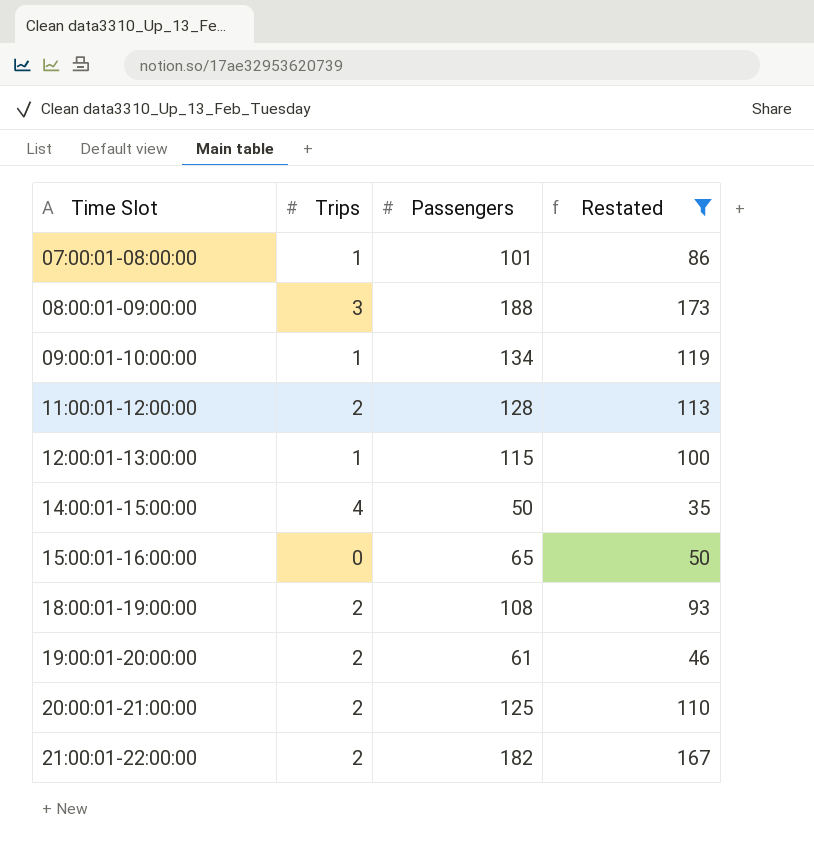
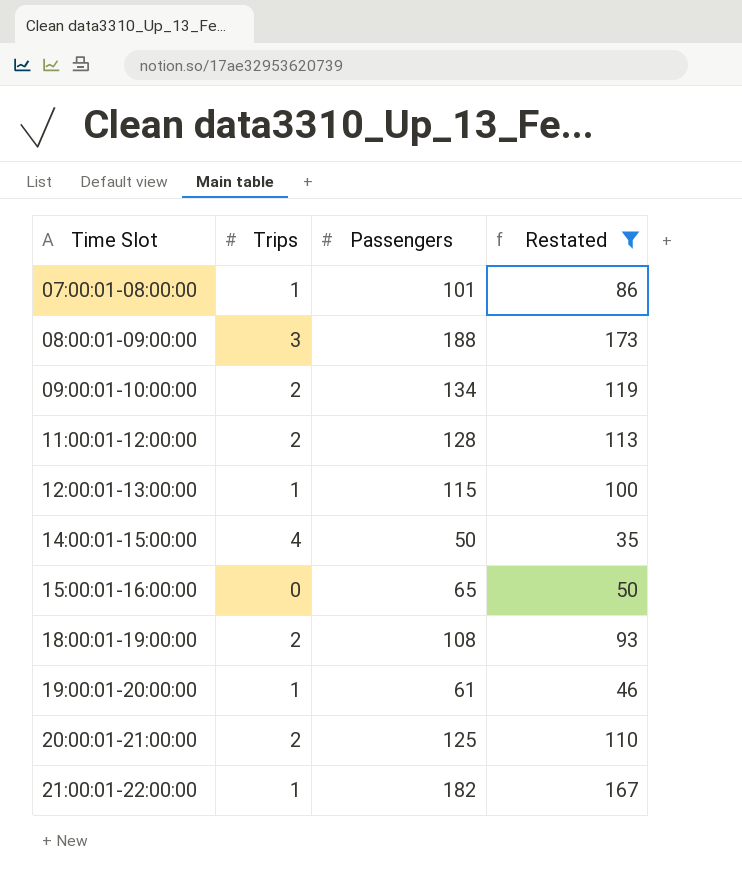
09:00:01-10:00:00 | Trips: 1 -> 2
19:00:01-20:00:00 | Trips: 2 -> 1
21:00:01-22:00:00 | Trips: 2 -> 1

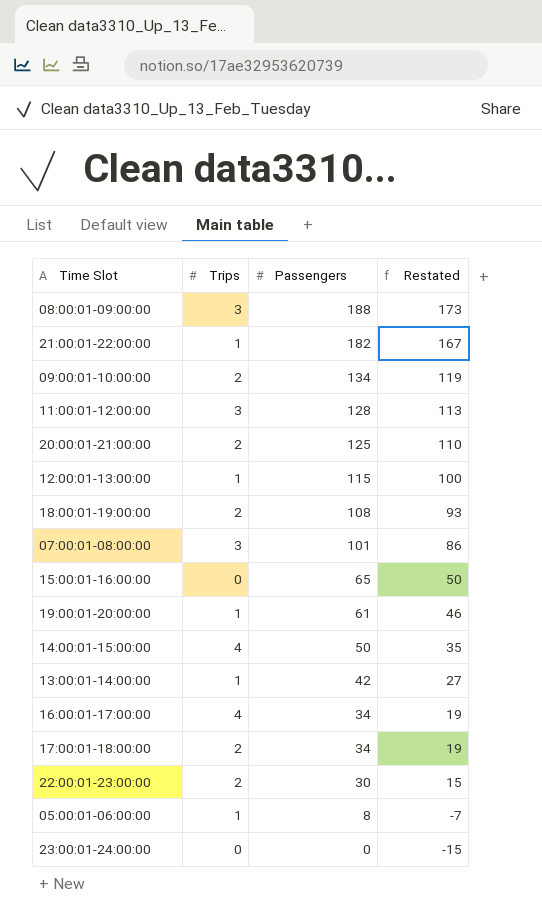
filter: Restated >= 35 -> none
row order: Time Slot ascending -> Passengers descending
11:00:01-12:00:00 | Trips: 2 -> 3
07:00:01-08:00:00 | Trips: 1 -> 3

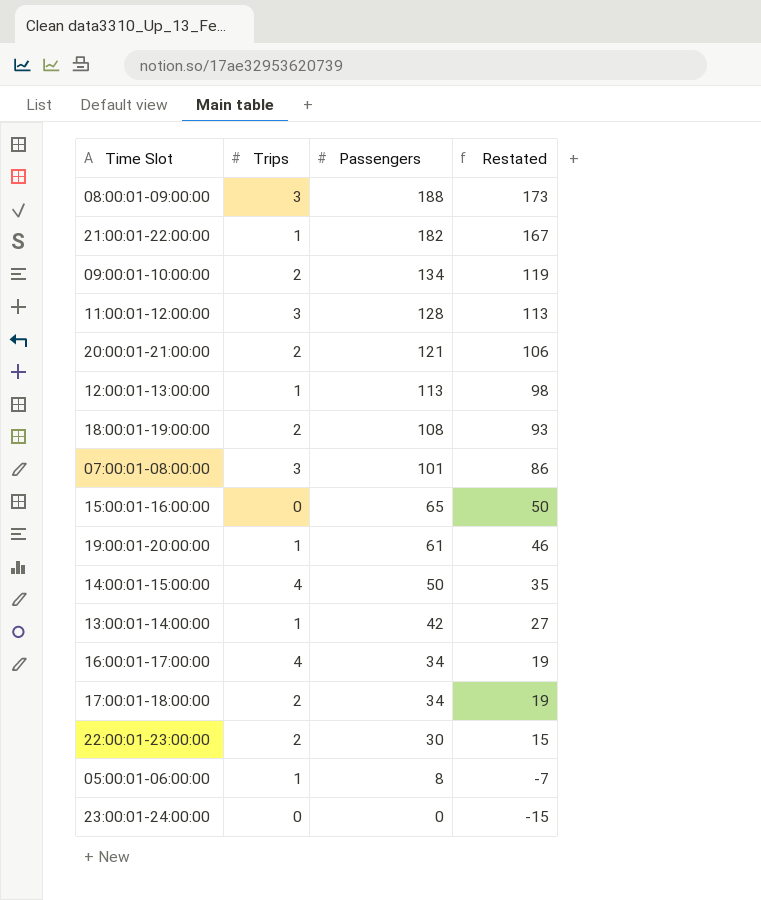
20:00:01-21:00:00 | Passengers: 125 -> 121
20:00:01-21:00:00 | Restated: 110 -> 106
12:00:01-13:00:00 | Passengers: 115 -> 113
12:00:01-13:00:00 | Restated: 100 -> 98

